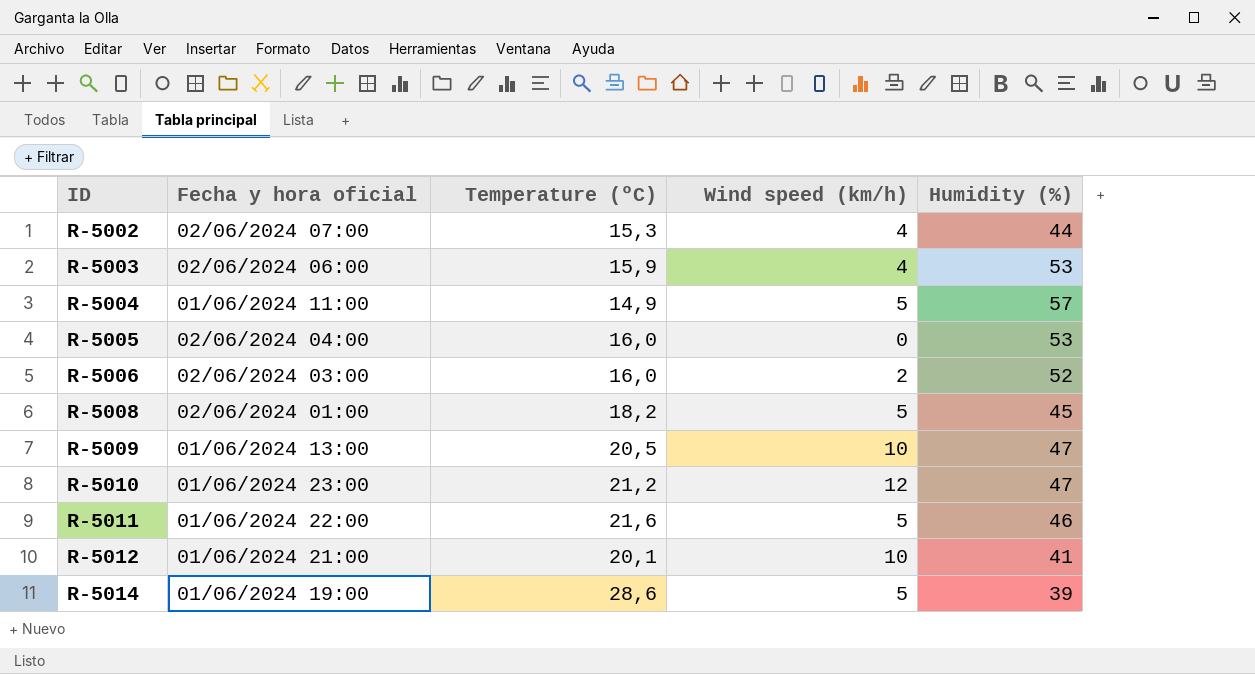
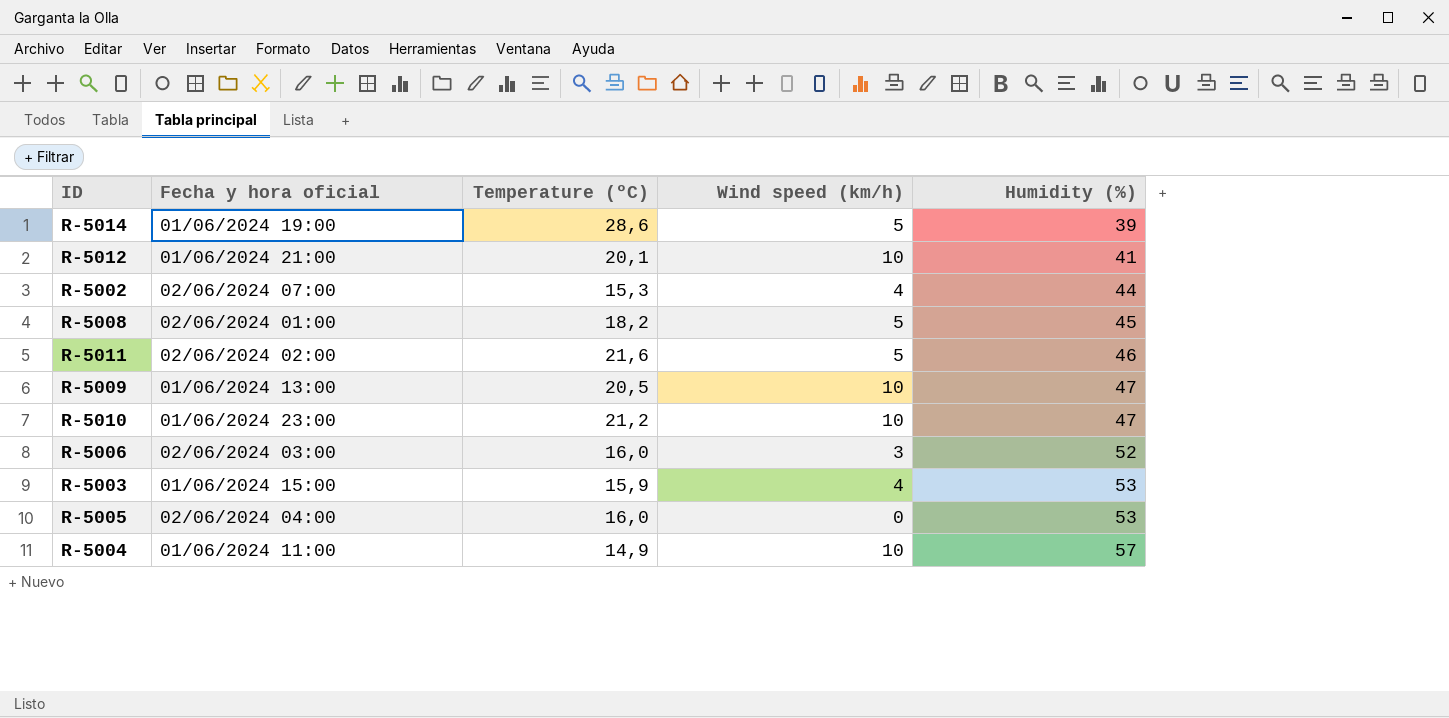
row order: ID ascending -> Humidity (%) ascending
R-5011 | Fecha y hora oficial: 01/06/2024 22:00 -> 02/06/2024 02:00
R-5010 | Wind speed (km/h): 12 -> 10
R-5006 | Wind speed (km/h): 2 -> 3
R-5003 | Fecha y hora oficial: 02/06/2024 06:00 -> 01/06/2024 15:00
R-5004 | Wind speed (km/h): 5 -> 10

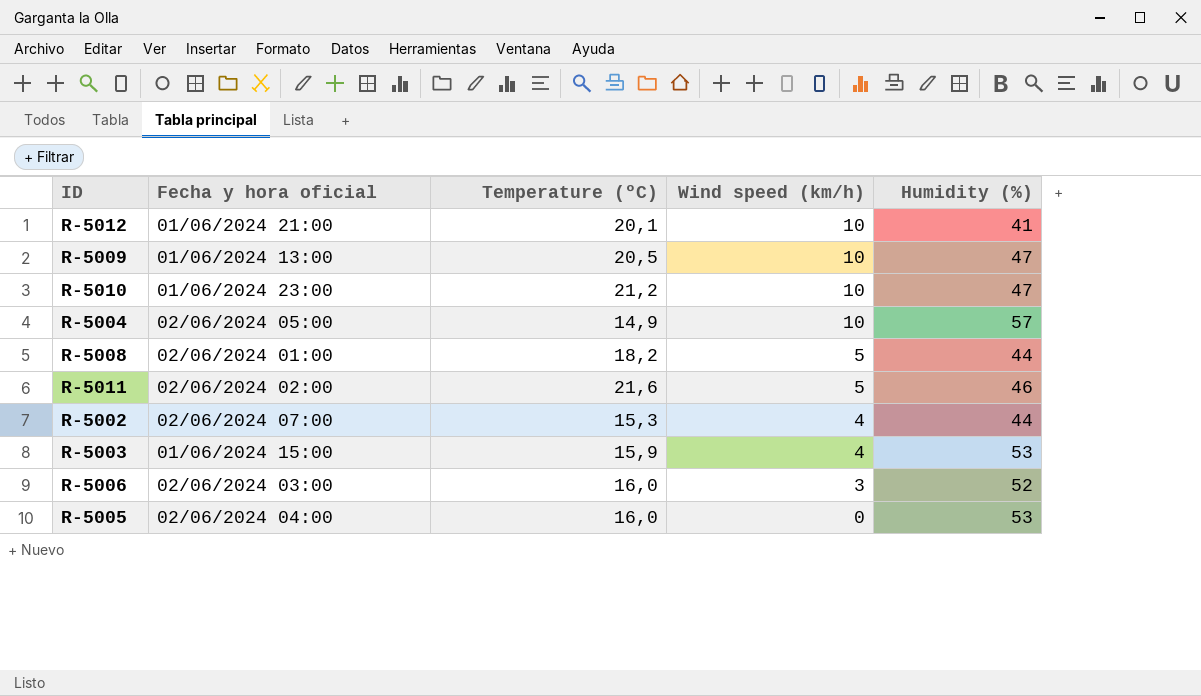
row order: Humidity (%) ascending -> Wind speed (km/h) descending
row R-5014: 01/06/2024 19:00 | 28,6 | 5 | 39 -> none
R-5004 | Fecha y hora oficial: 01/06/2024 11:00 -> 02/06/2024 05:00
R-5008 | Humidity (%): 45 -> 44

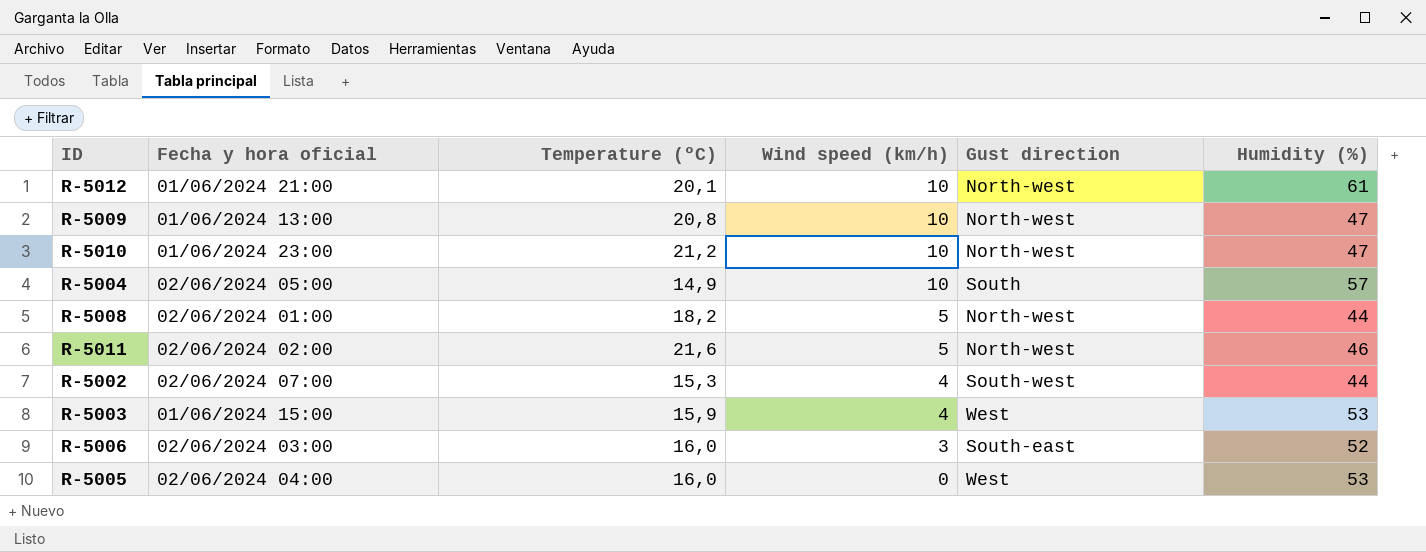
column Gust direction | position: none -> 5
R-5012 | Humidity (%): 41 -> 61
R-5009 | Temperature (ºC): 20,5 -> 20,8

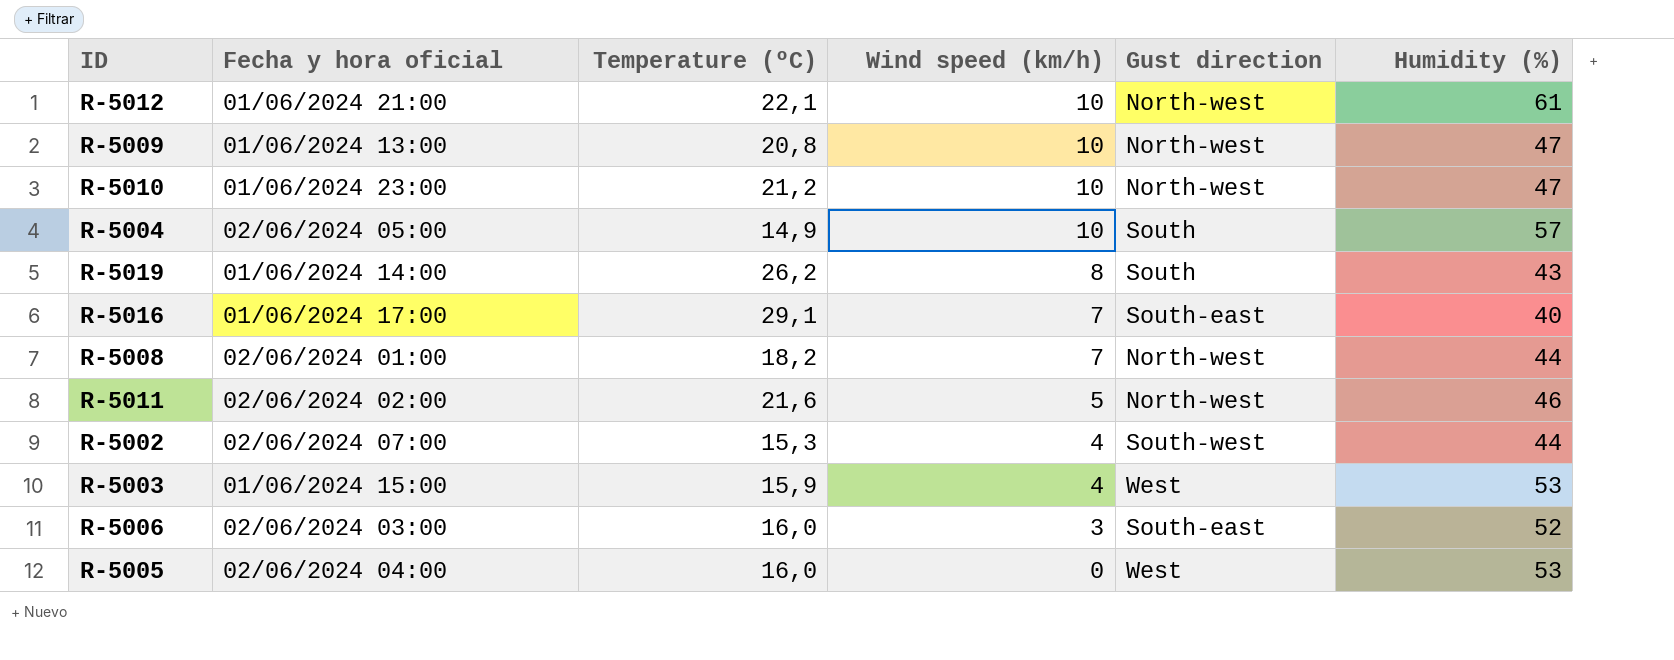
R-5012 | Temperature (ºC): 20,1 -> 22,1
row R-5019: none -> 01/06/2024 14:00 | 26,2 | 8 | South | 43
row R-5016: none -> 01/06/2024 17:00 | 29,1 | 7 | South-east | 40
R-5008 | Wind speed (km/h): 5 -> 7

